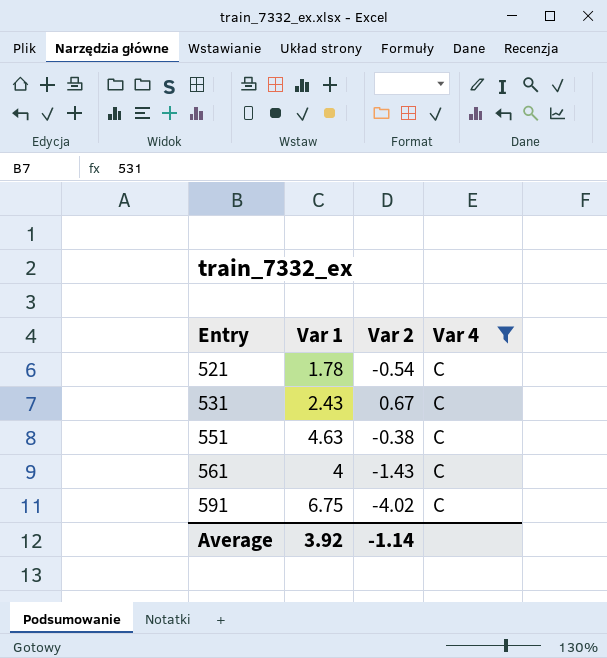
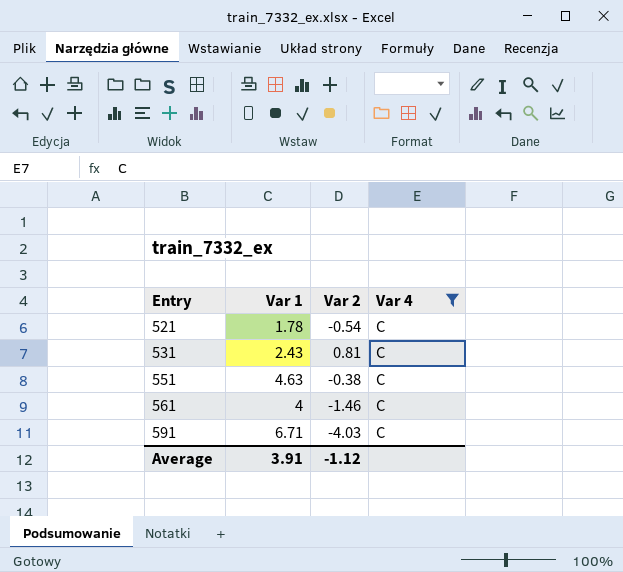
531 | Var 2: 0.67 -> 0.81
561 | Var 2: -1.43 -> -1.46
591 | Var 1: 6.75 -> 6.71
591 | Var 2: -4.02 -> -4.03
Average | Var 1: 3.92 -> 3.91
Average | Var 2: -1.14 -> -1.12

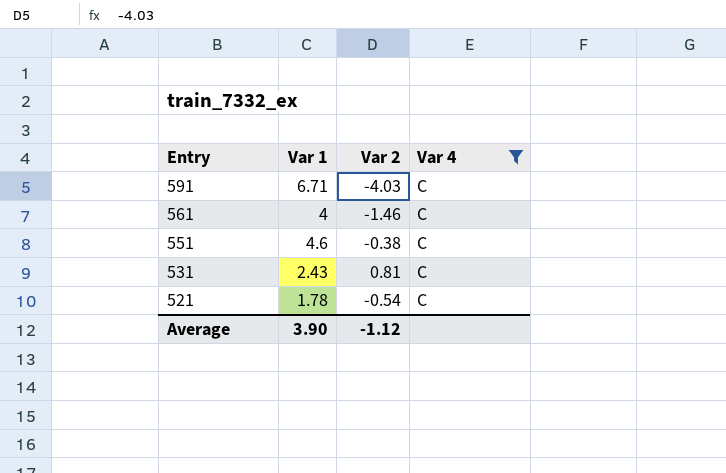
row order: Entry ascending -> Entry descending
551 | Var 1: 4.63 -> 4.6
Average | Var 1: 3.91 -> 3.90

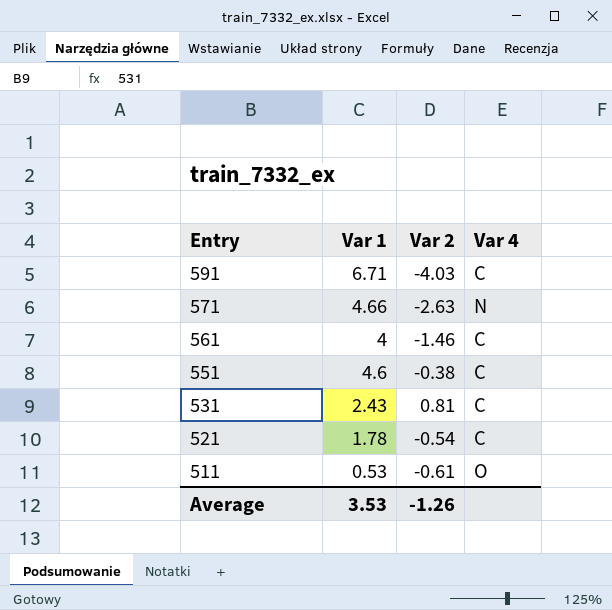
filter: Var 4 = C -> none
Average | Var 1: 3.90 -> 3.53
Average | Var 2: -1.12 -> -1.26

